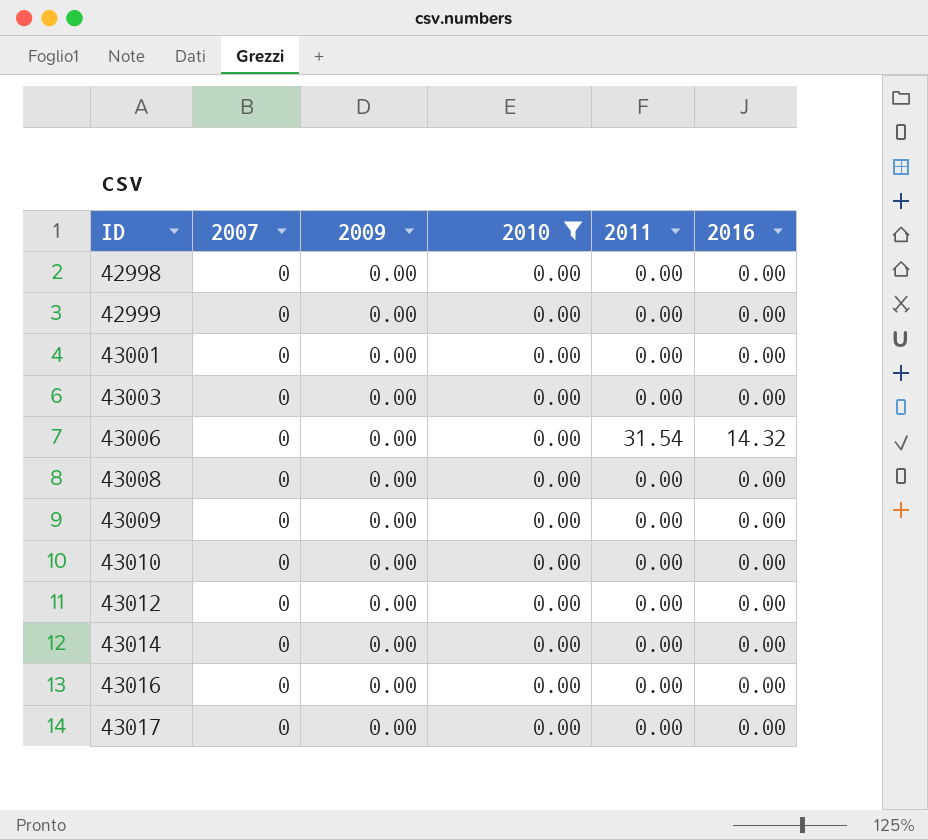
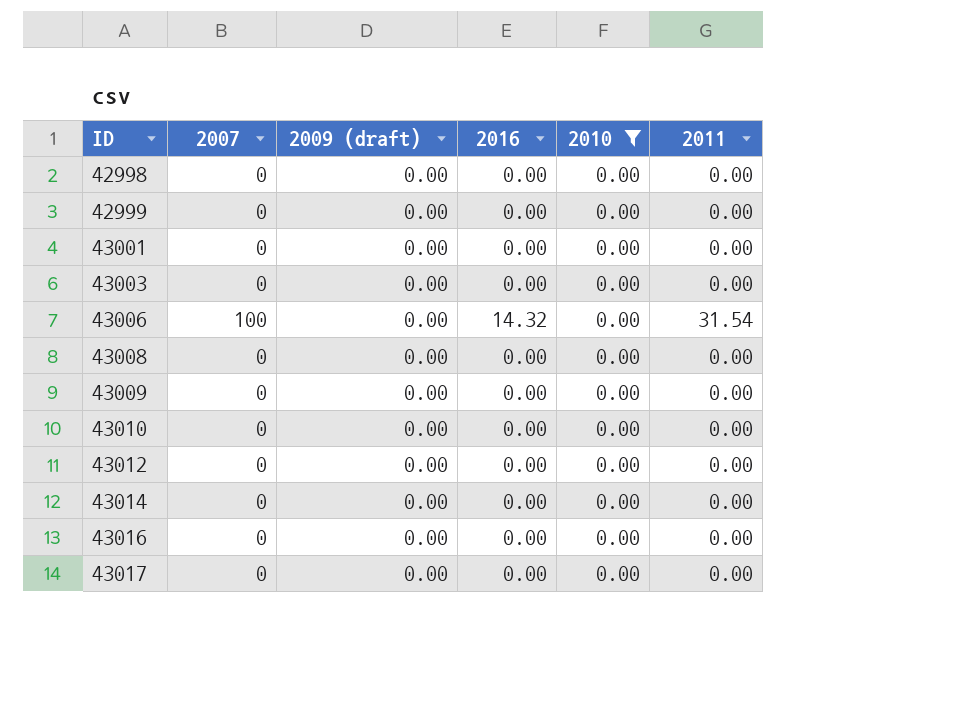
column name: 2009 -> 2009 (draft)
column 2016 | position: 6 -> 4
43006 | 2007: 0 -> 100

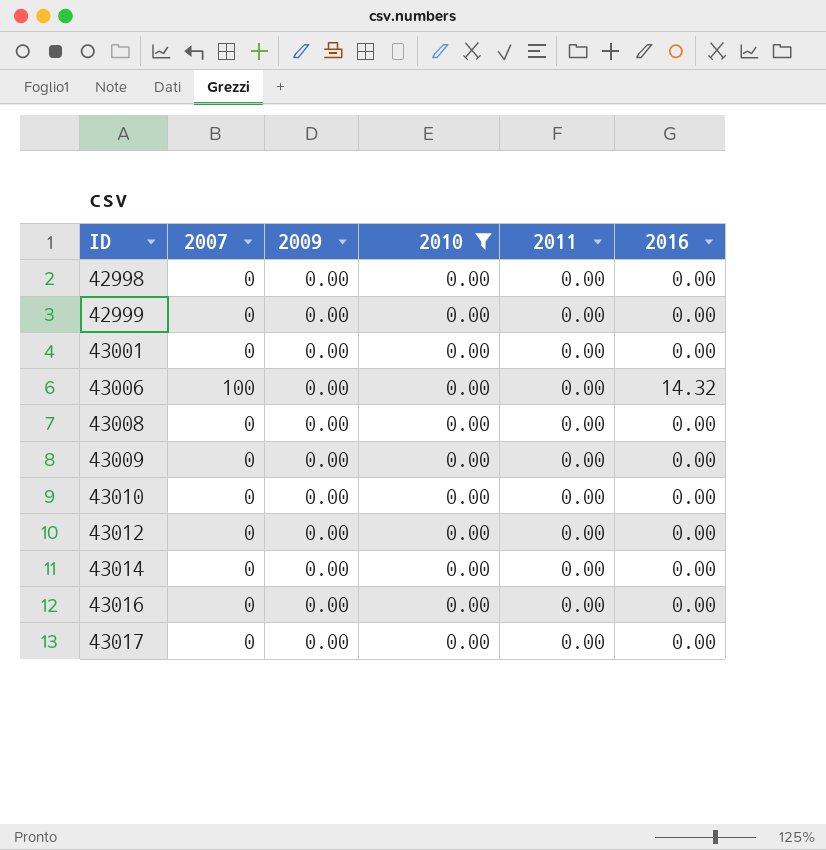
column name: 2009 (draft) -> 2009
column 2016 | position: 4 -> 6
row 43003: 0 | 0.00 | 0.00 | 0.00 | 0.00 -> none
43006 | 2011: 31.54 -> 0.00

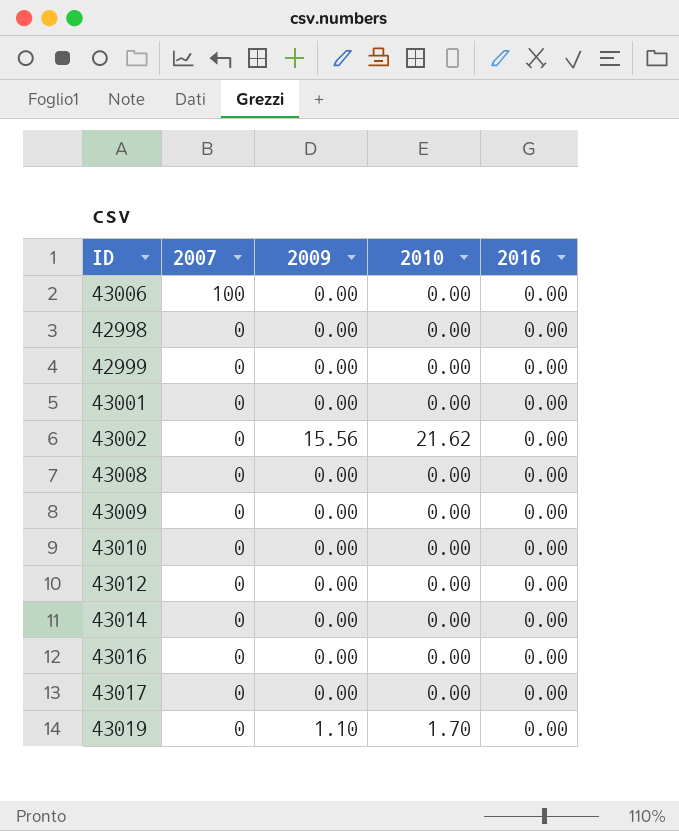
filter: 2010 = 0.00 -> none
row order: ID ascending -> 2007 descending
column 2011 | position: 5 -> none
43006 | 2016: 14.32 -> 0.00

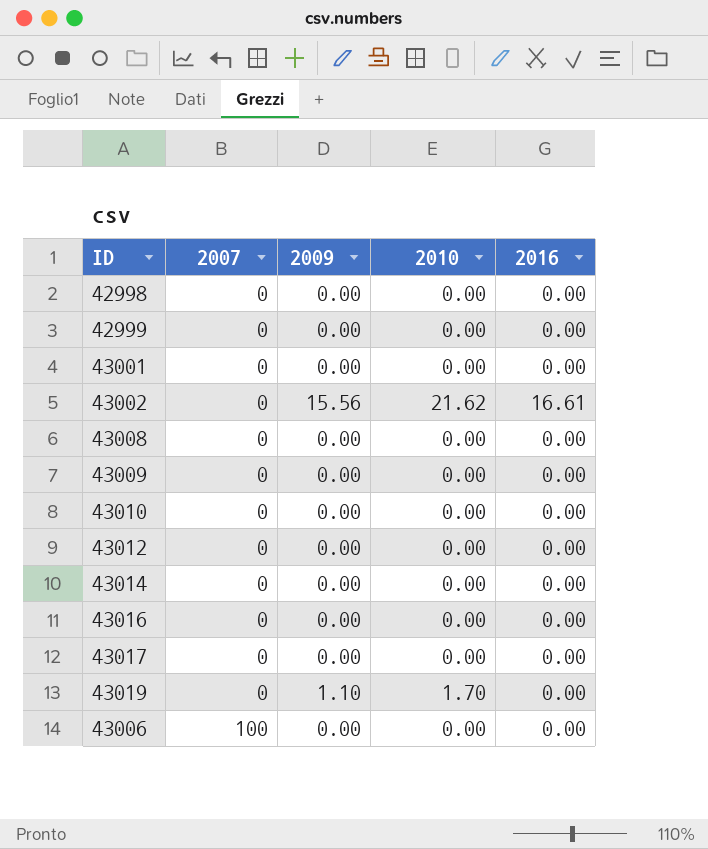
row order: 2007 descending -> 2007 ascending
43002 | 2016: 0.00 -> 16.61

